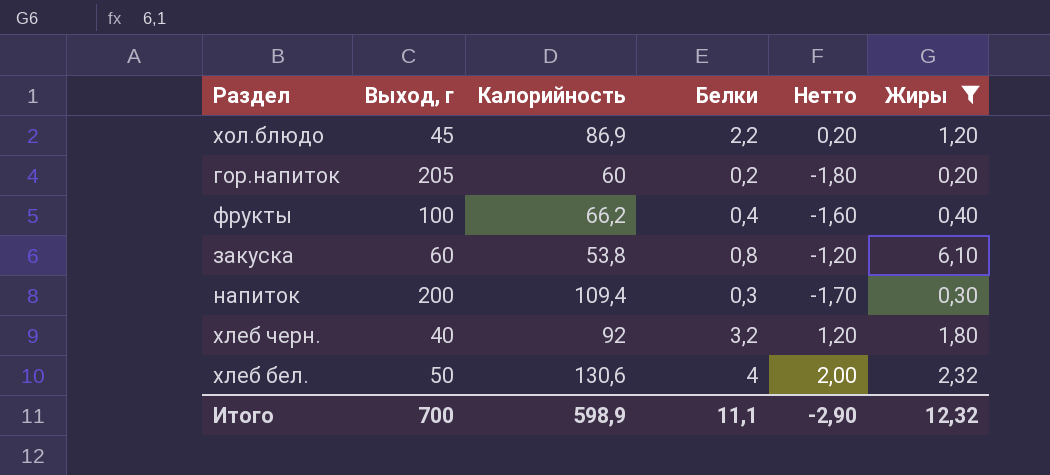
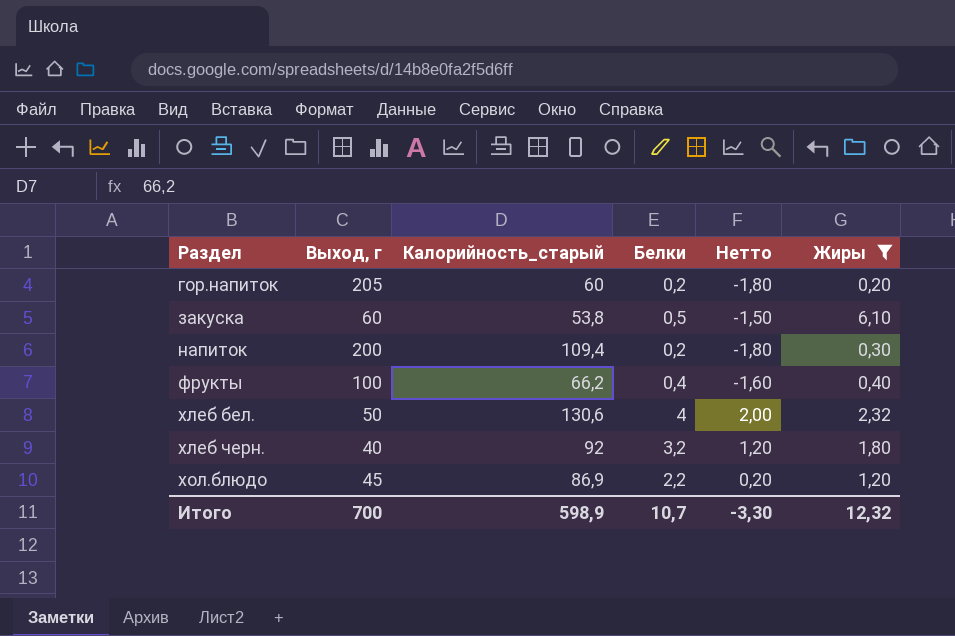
row order: none -> Раздел ascending
column name: Калорийность -> Калорийность_старый
закуска | Белки: 0,8 -> 0,5
закуска | Нетто: -1,20 -> -1,50
напиток | Белки: 0,3 -> 0,2
напиток | Нетто: -1,70 -> -1,80
Итого | Белки: 11,1 -> 10,7
Итого | Нетто: -2,90 -> -3,30

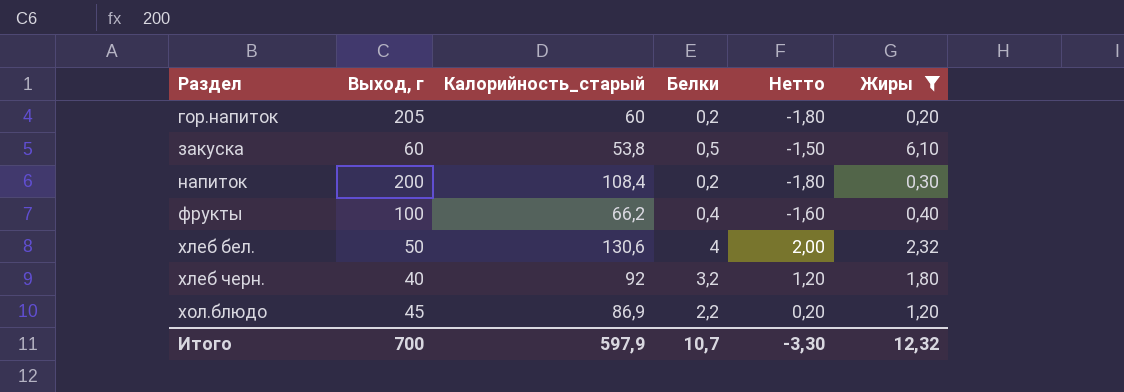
напиток | Калорийность_старый: 109,4 -> 108,4
Итого | Калорийность_старый: 598,9 -> 597,9

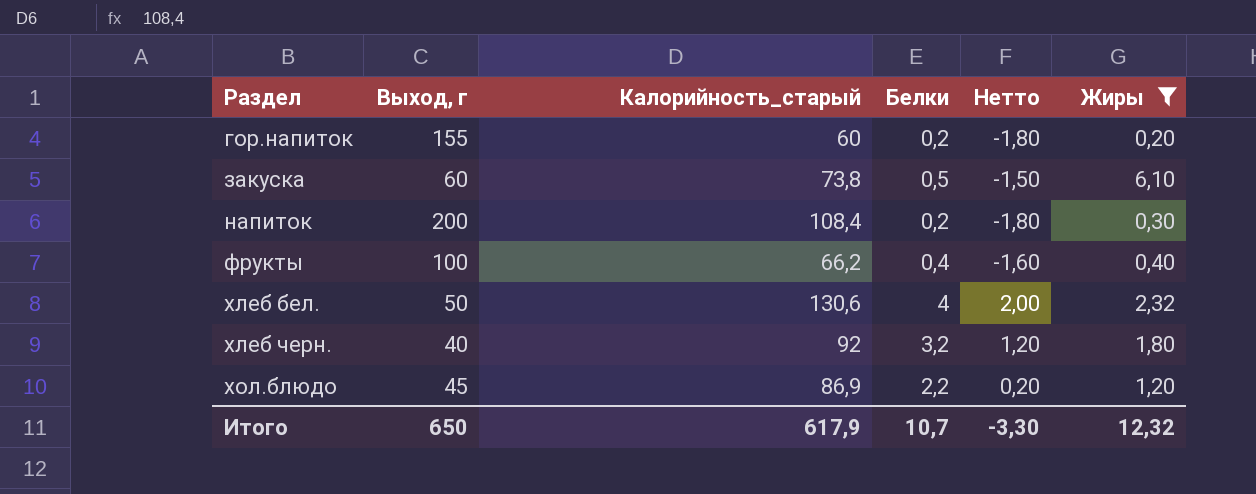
гор.напиток | Выход, г: 205 -> 155
закуска | Калорийность_старый: 53,8 -> 73,8
Итого | Выход, г: 700 -> 650
Итого | Калорийность_старый: 597,9 -> 617,9

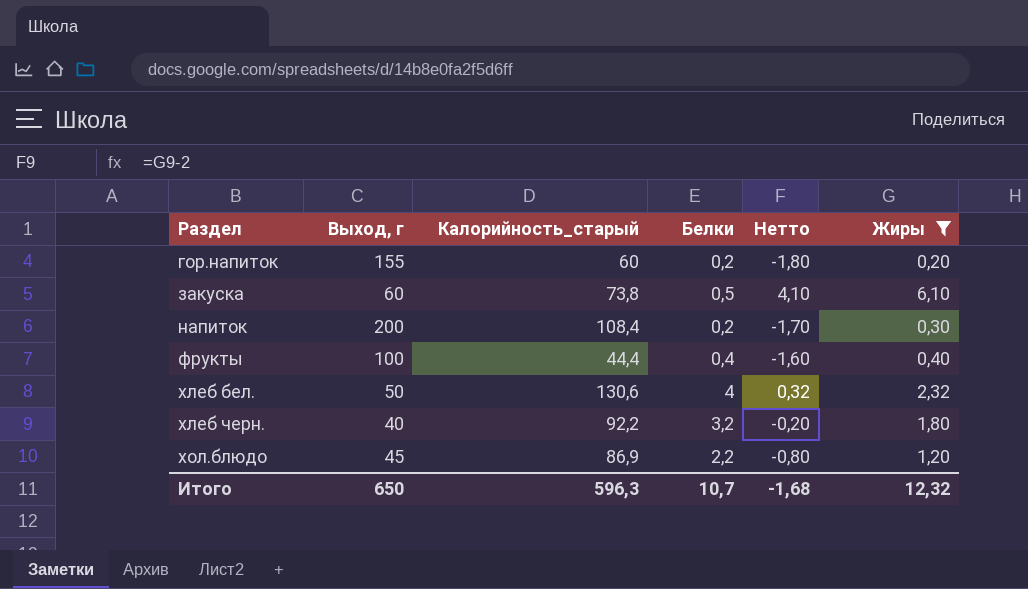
column Нетто | formula: [Белки] - 2 -> [Жиры] - 2
фрукты | Калорийность_старый: 66,2 -> 44,4
хлеб черн. | Калорийность_старый: 92 -> 92,2
Итого | Калорийность_старый: 617,9 -> 596,3
Итого | Нетто: -3,30 -> -1,68

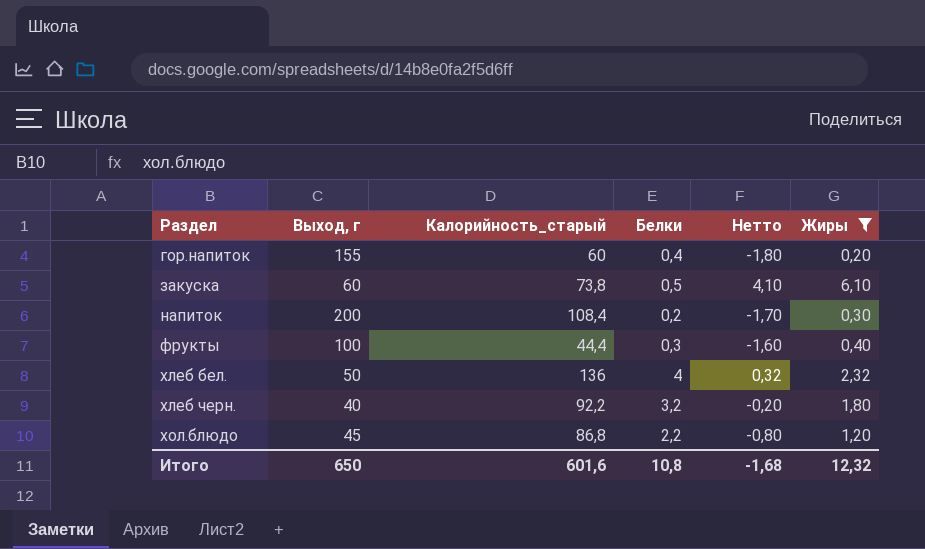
гор.напиток | Белки: 0,2 -> 0,4
фрукты | Белки: 0,4 -> 0,3
хлеб бел. | Калорийность_старый: 130,6 -> 136
хол.блюдо | Калорийность_старый: 86,9 -> 86,8
Итого | Калорийность_старый: 596,3 -> 601,6
Итого | Белки: 10,7 -> 10,8

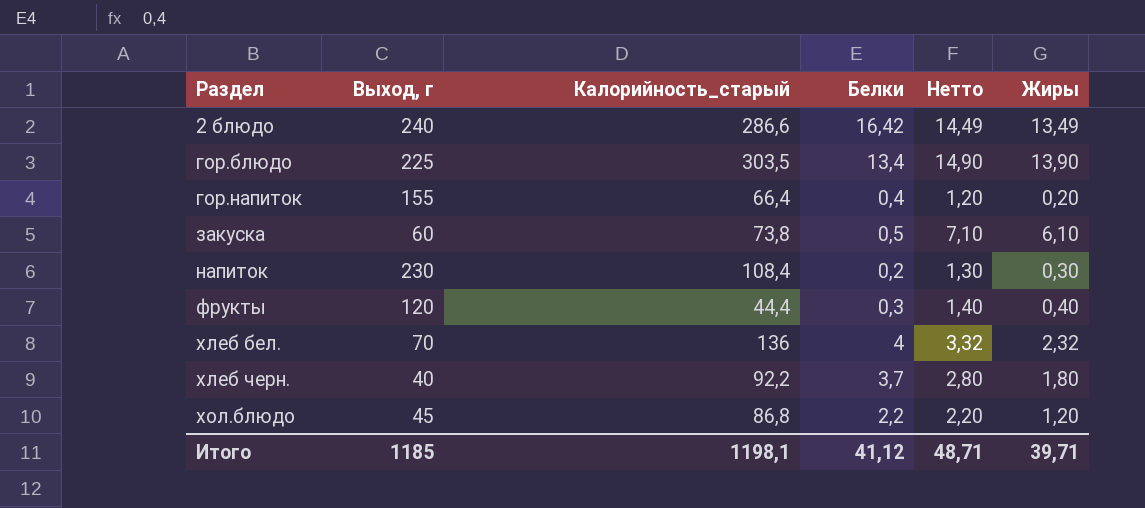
filter: Жиры <= 6,10 -> none
column Нетто | formula: [Жиры] - 2 -> [Жиры] + 1
гор.напиток | Калорийность_старый: 60 -> 66,4
напиток | Выход, г: 200 -> 230
фрукты | Выход, г: 100 -> 120
хлеб бел. | Выход, г: 50 -> 70
хлеб черн. | Белки: 3,2 -> 3,7
Итого | Выход, г: 650 -> 1185
Итого | Калорийность_старый: 601,6 -> 1198,1
Итого | Белки: 10,8 -> 41,12
Итого | Нетто: -1,68 -> 48,71
Итого | Жиры: 12,32 -> 39,71

